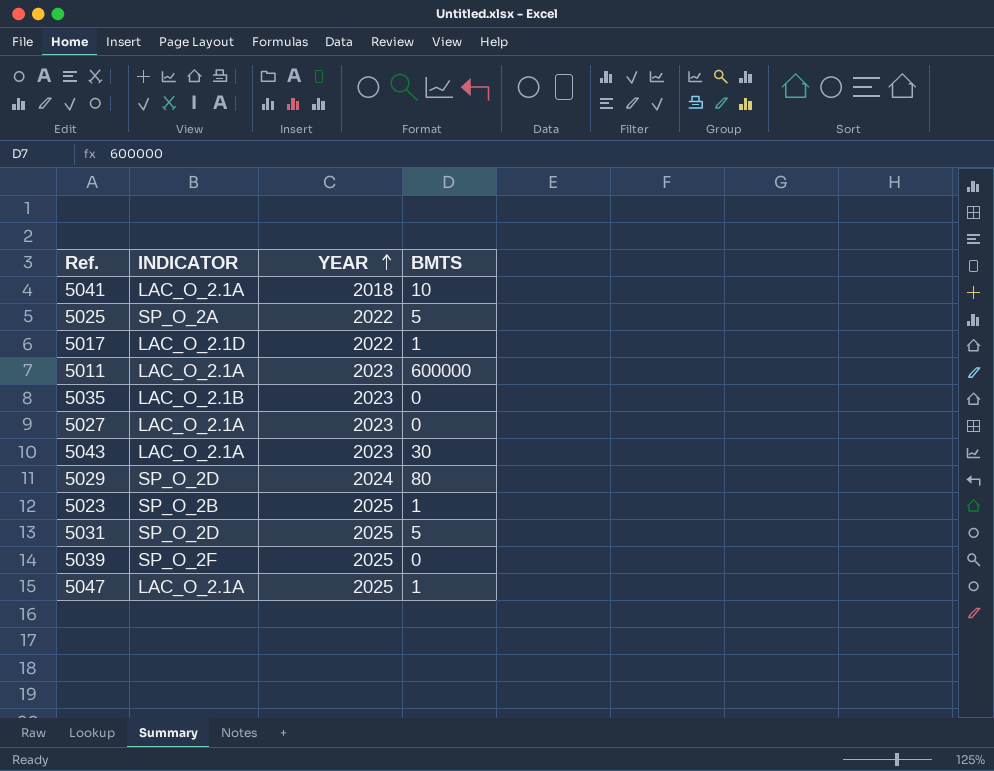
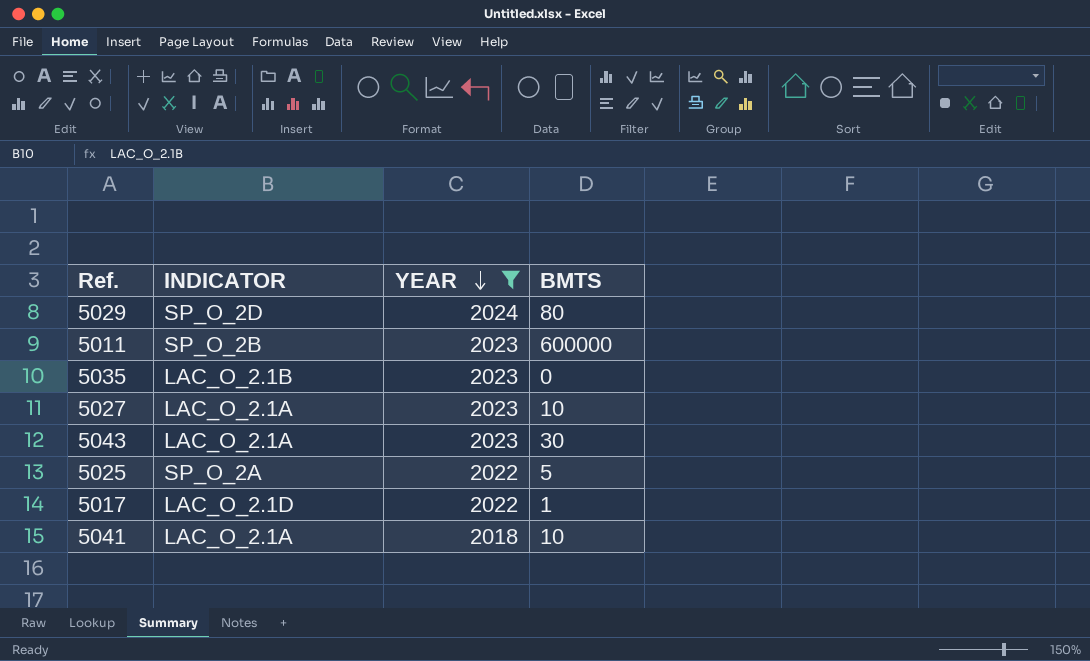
filter: none -> YEAR != 2025
row order: YEAR ascending -> YEAR descending
5011 | INDICATOR: LAC_O_2.1A -> SP_O_2B
5027 | BMTS: 0 -> 10

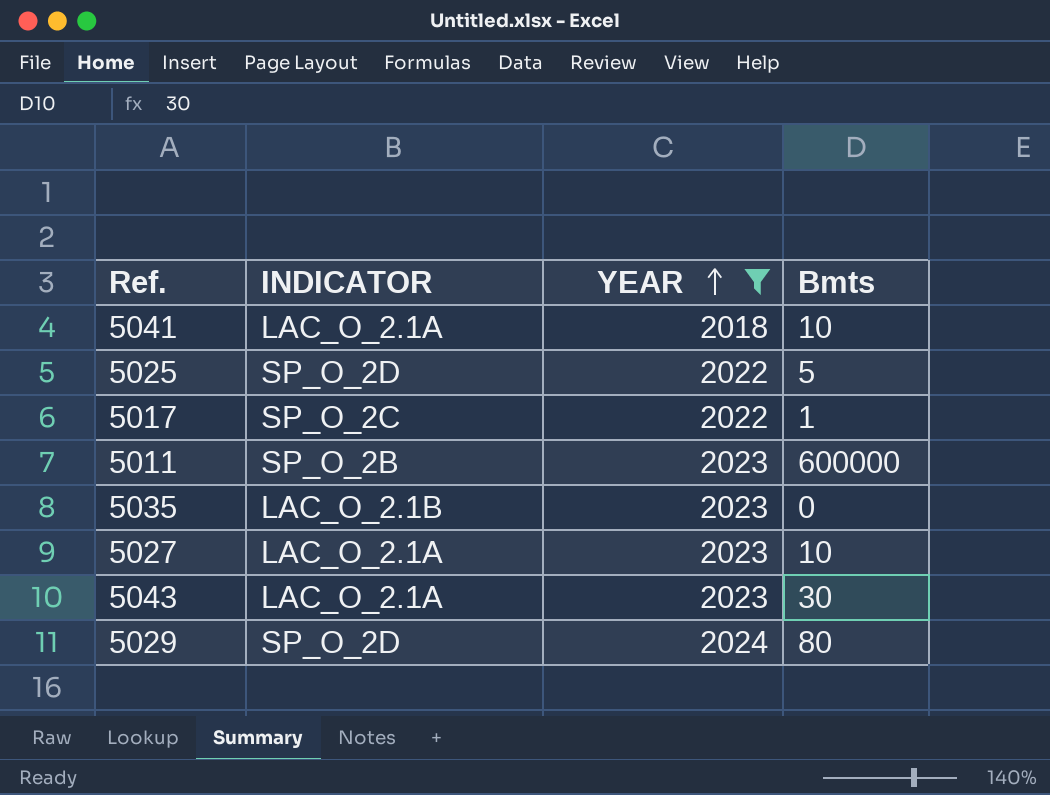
row order: YEAR descending -> YEAR ascending
column name: BMTS -> Bmts
5025 | INDICATOR: SP_O_2A -> SP_O_2D
5017 | INDICATOR: LAC_O_2.1D -> SP_O_2C

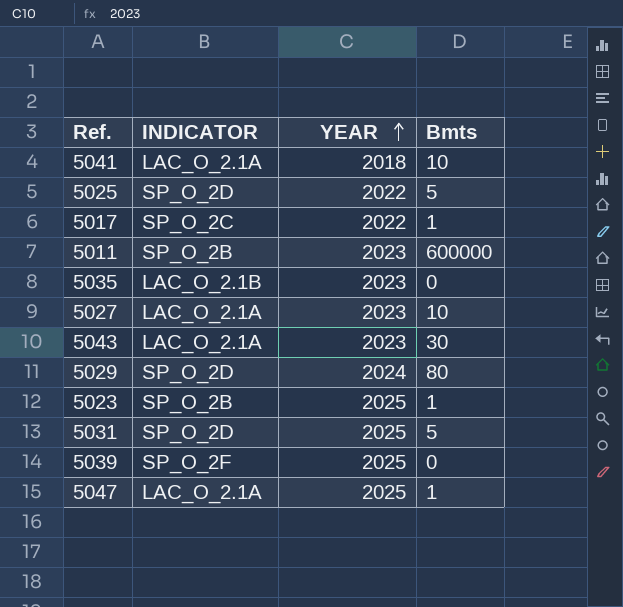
filter: YEAR != 2025 -> none

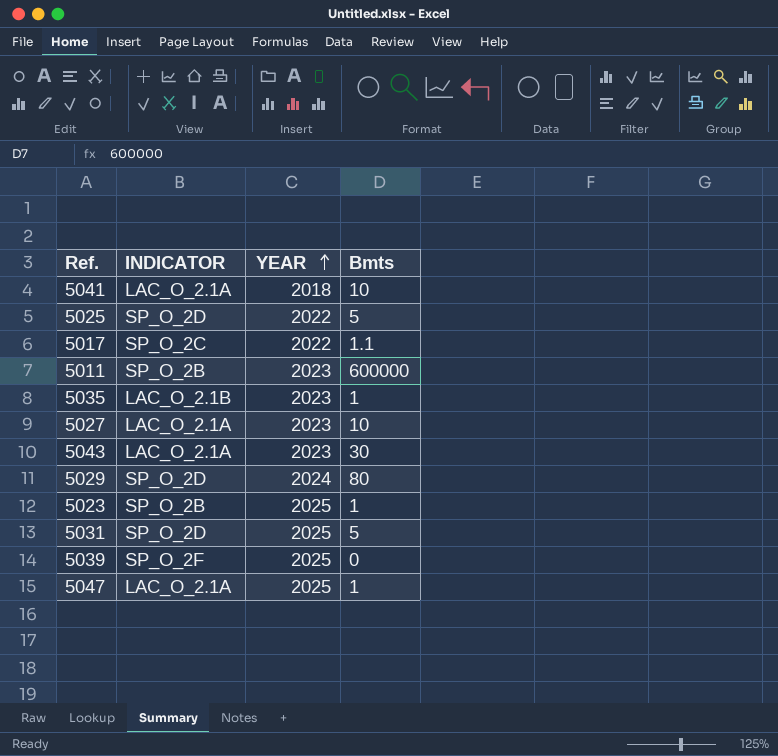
5017 | Bmts: 1 -> 1.1
5035 | Bmts: 0 -> 1

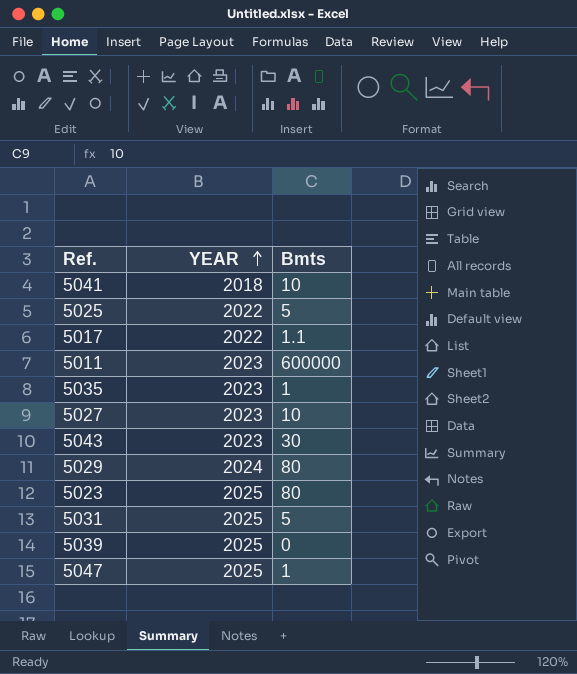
column INDICATOR | position: 2 -> none
5023 | Bmts: 1 -> 80

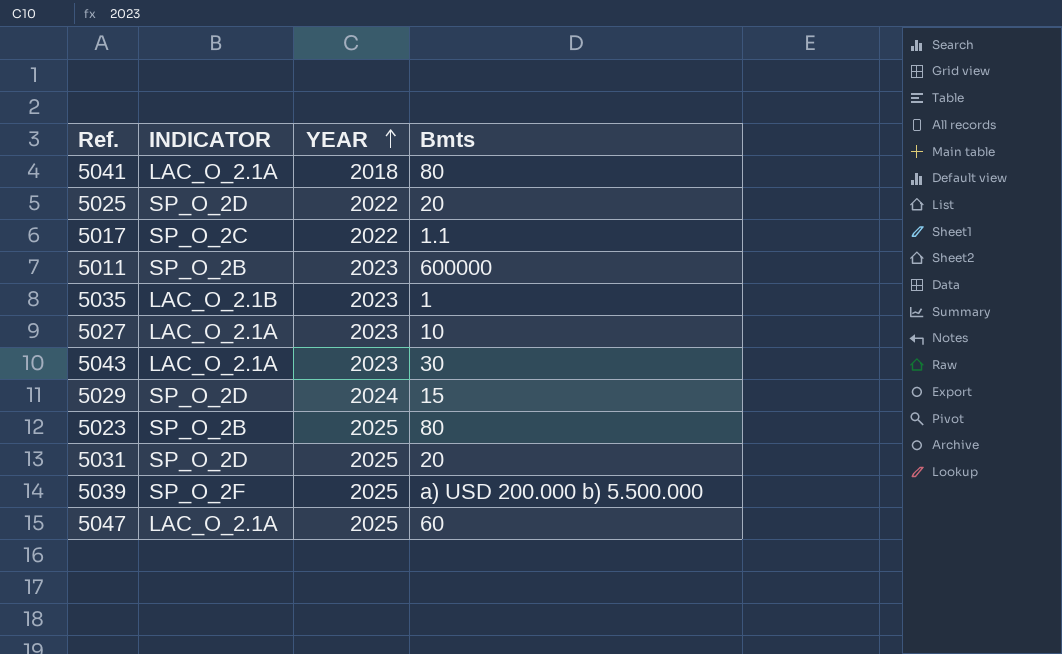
column INDICATOR | position: none -> 2
5041 | Bmts: 10 -> 80
5025 | Bmts: 5 -> 20
5029 | Bmts: 80 -> 15
5031 | Bmts: 5 -> 20
5039 | Bmts: 0 -> a) USD 200.000 b) 5.500.000
5047 | Bmts: 1 -> 60

